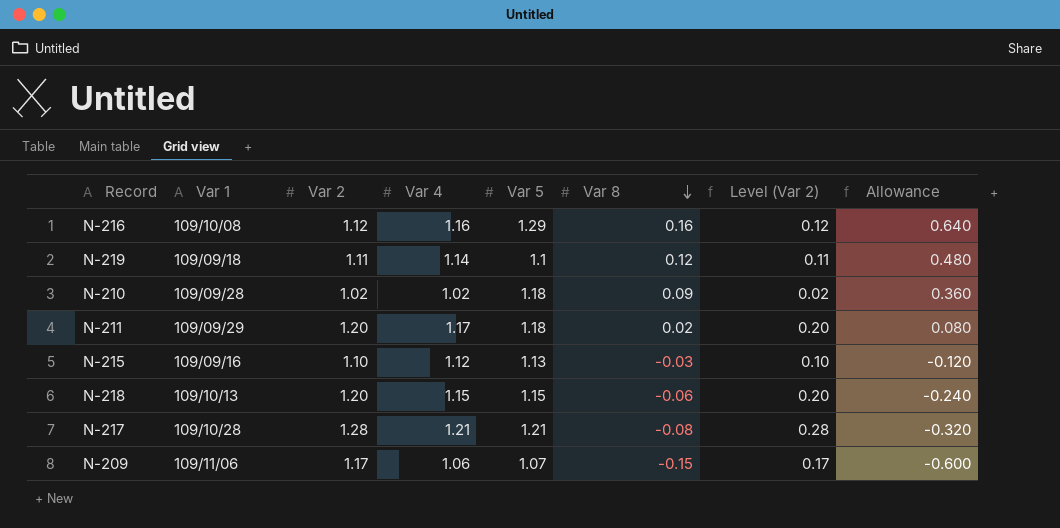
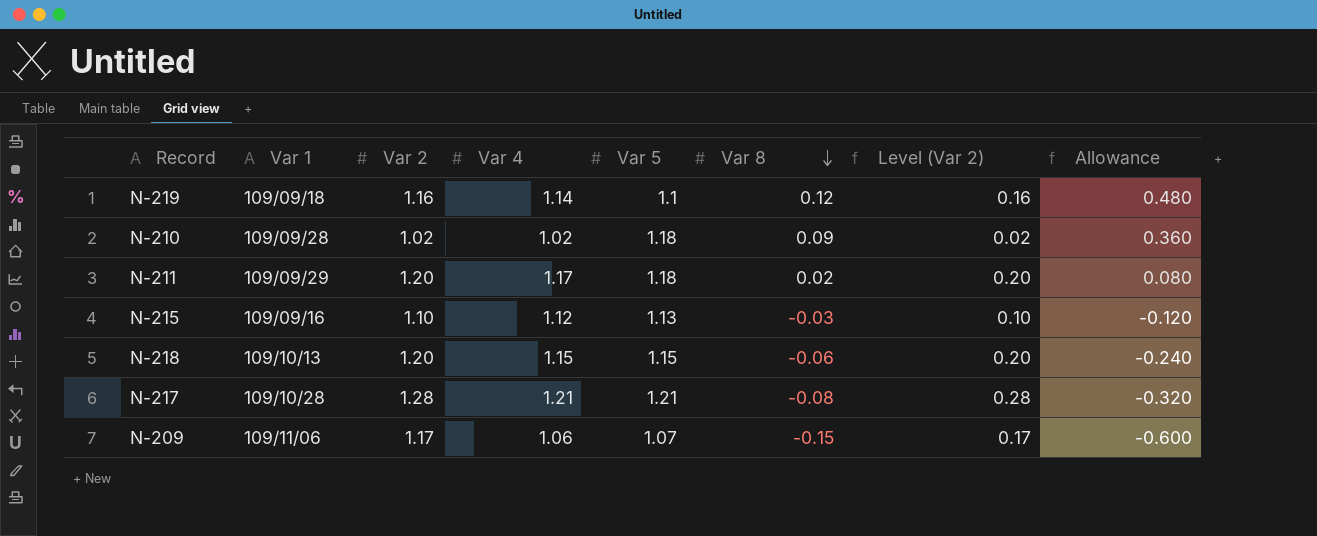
row N-216: 109/10/08 | 1.12 | 1.16 | 1.29 | 0.16 | 0.12 | 0.640 -> none
N-219 | Var 2: 1.11 -> 1.16
N-219 | Level (Var 2): 0.11 -> 0.16

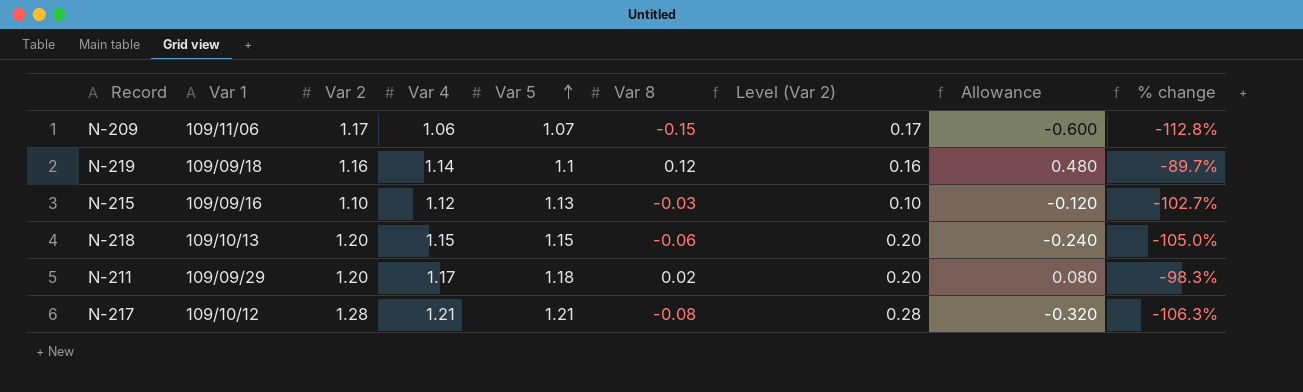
row order: Var 8 descending -> Var 5 ascending
column % change | formula: none -> ([Var 8] - [Var 2]) / [Var 2]
row N-210: 109/09/28 | 1.02 | 1.02 | 1.18 | 0.09 | 0.02 | 0.360 -> none
N-217 | Var 1: 109/10/28 -> 109/10/12

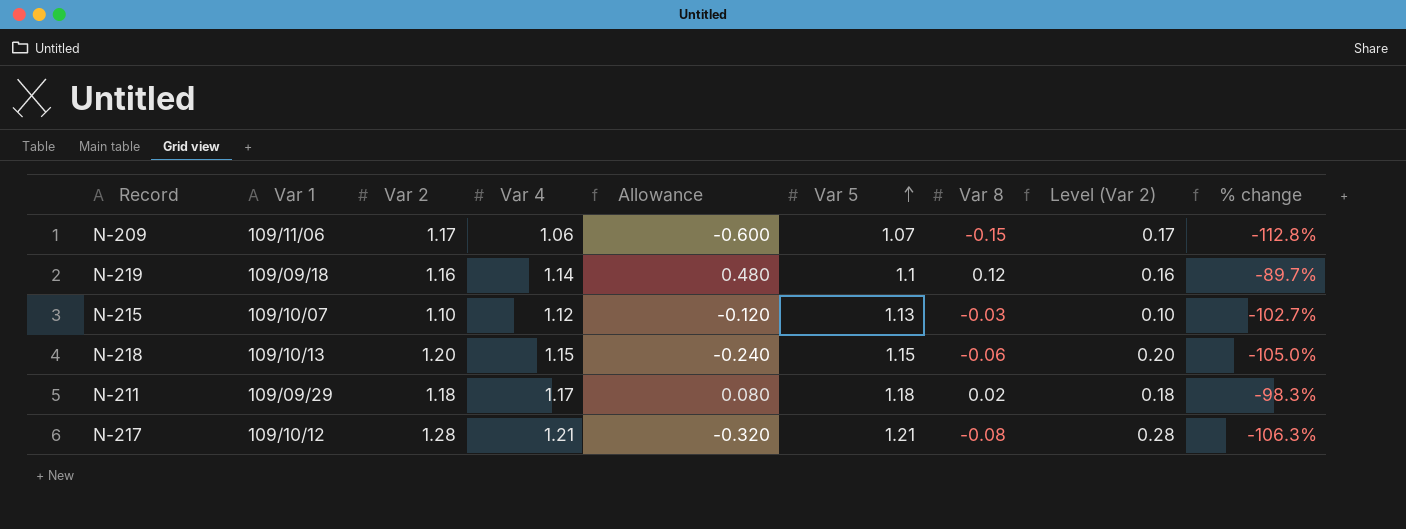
column Allowance | position: 8 -> 5
N-215 | Var 1: 109/09/16 -> 109/10/07
N-211 | Var 2: 1.20 -> 1.18
N-211 | Level (Var 2): 0.20 -> 0.18

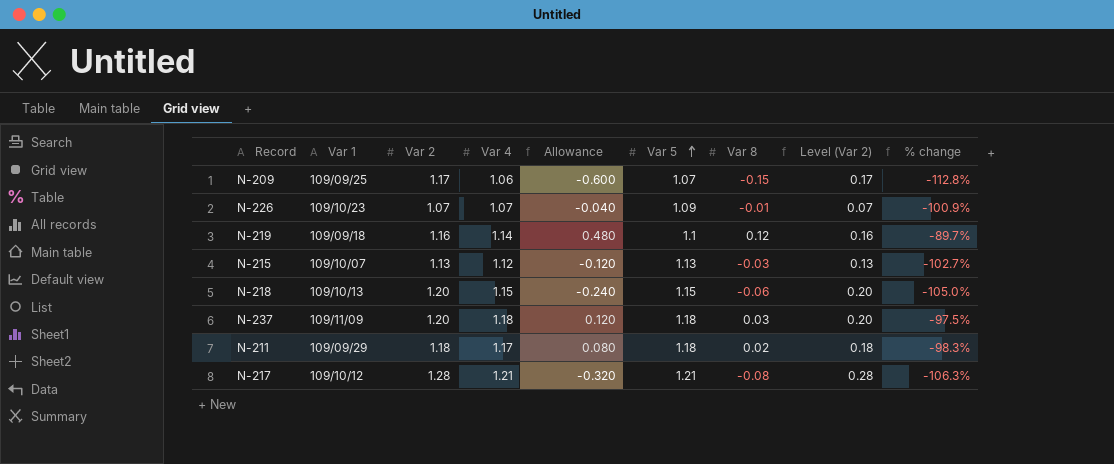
N-209 | Var 1: 109/11/06 -> 109/09/25
row N-226: none -> 109/10/23 | 1.07 | 1.07 | -0.040 | 1.09 | -0.01 | 0.07 | -100.9%
N-215 | Var 2: 1.10 -> 1.13
N-215 | Level (Var 2): 0.10 -> 0.13
row N-237: none -> 109/11/09 | 1.20 | 1.18 | 0.120 | 1.18 | 0.03 | 0.20 | -97.5%

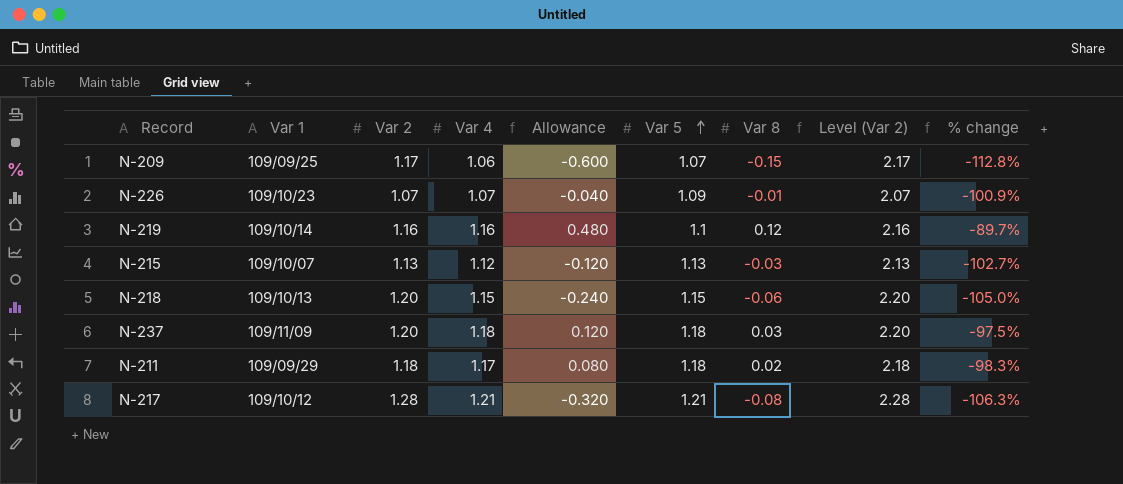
column Level (Var 2) | formula: [Var 2] - 1 -> [Var 2] + 1
N-219 | Var 1: 109/09/18 -> 109/10/14
N-219 | Var 4: 1.14 -> 1.16

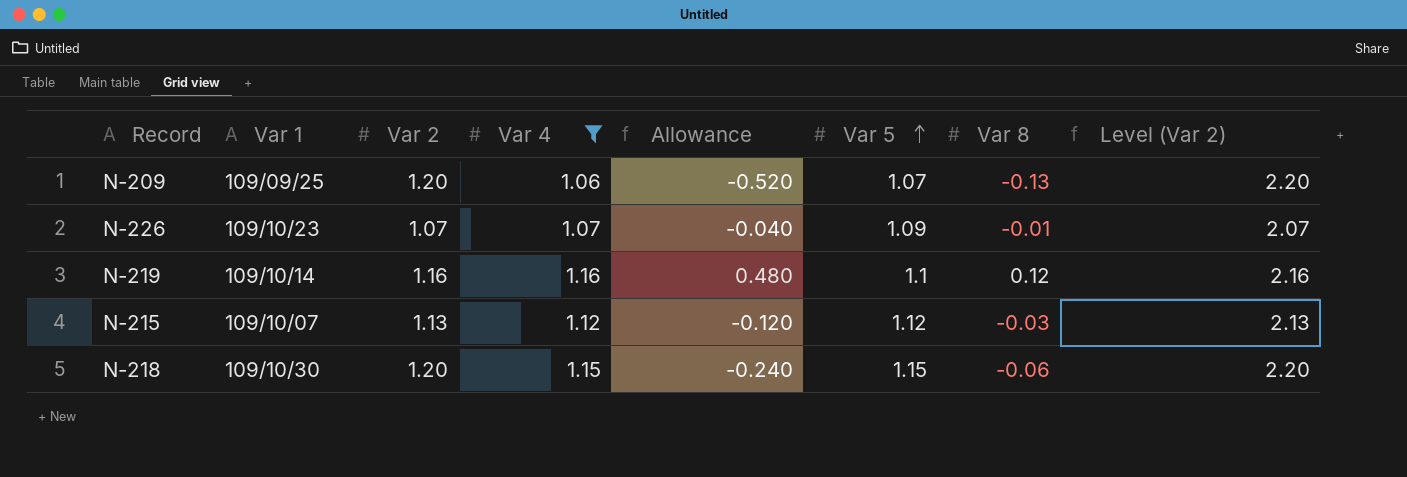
filter: none -> Var 4 <= 1.16
column % change | formula: ([Var 8] - [Var 2]) / [Var 2] -> none
N-209 | Var 2: 1.17 -> 1.20
N-209 | Allowance: -0.600 -> -0.520
N-209 | Var 8: -0.15 -> -0.13
N-209 | Level (Var 2): 2.17 -> 2.20
N-215 | Var 5: 1.13 -> 1.12
N-218 | Var 1: 109/10/13 -> 109/10/30

